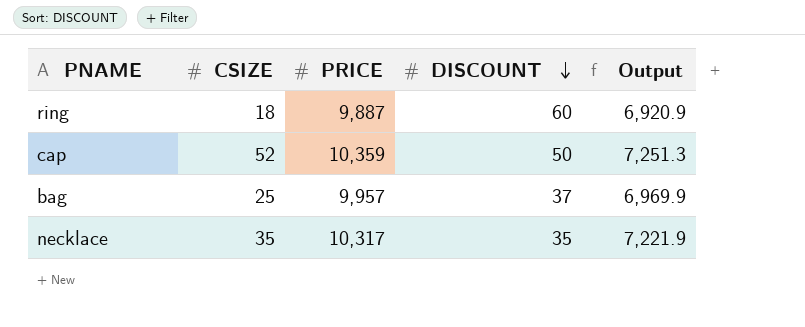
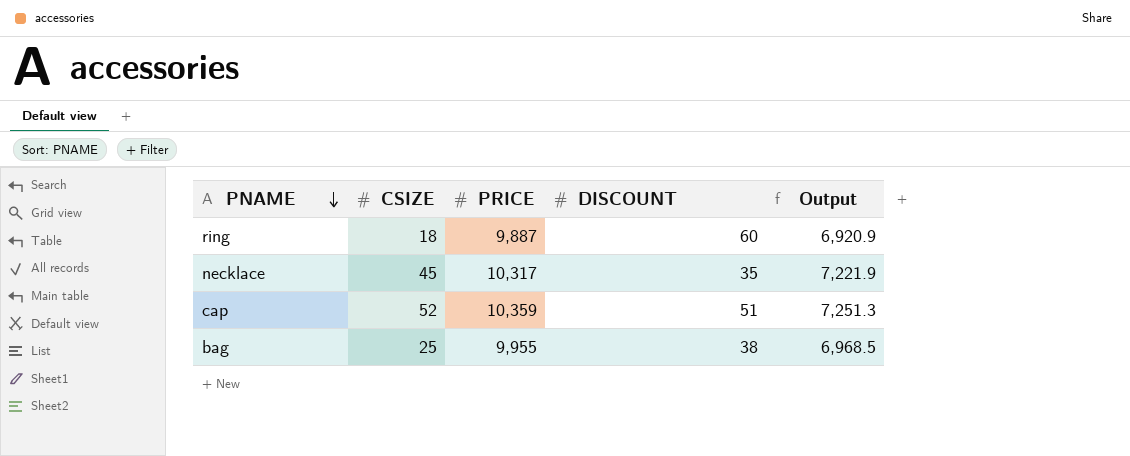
row order: DISCOUNT descending -> PNAME descending
necklace | CSIZE: 35 -> 45
cap | DISCOUNT: 50 -> 51
bag | PRICE: 9,957 -> 9,955
bag | DISCOUNT: 37 -> 38
bag | Output: 6,969.9 -> 6,968.5

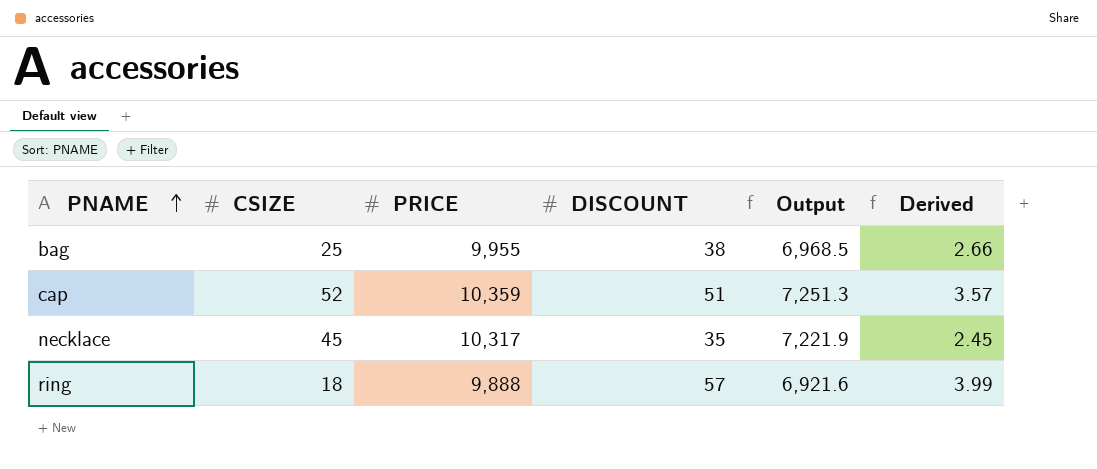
row order: PNAME descending -> PNAME ascending
column Derived | formula: none -> [DISCOUNT] * 0.07
ring | PRICE: 9,887 -> 9,888
ring | DISCOUNT: 60 -> 57
ring | Output: 6,920.9 -> 6,921.6

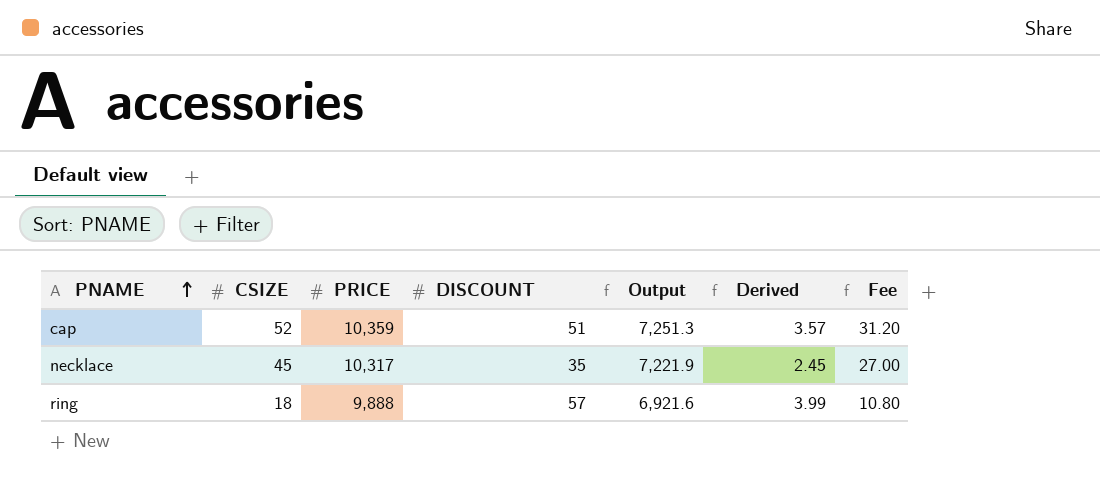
column Fee | formula: none -> [CSIZE] * 0.6
row bag: 25 | 9,955 | 38 | 6,968.5 | 2.66 -> none

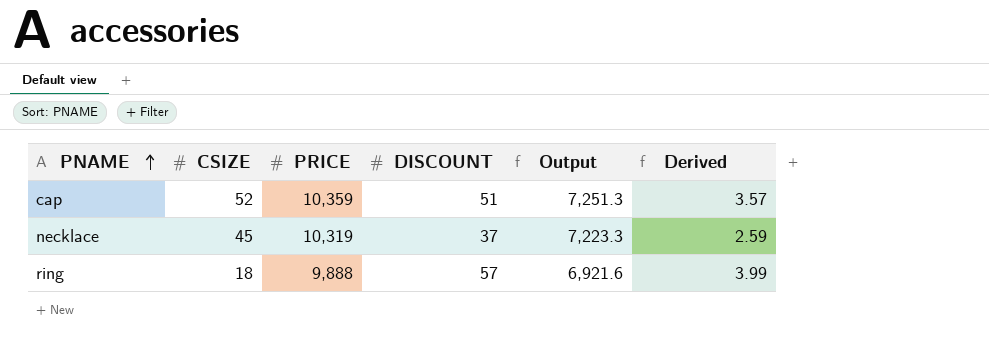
column Fee | formula: [CSIZE] * 0.6 -> none
necklace | PRICE: 10,317 -> 10,319
necklace | DISCOUNT: 35 -> 37
necklace | Output: 7,221.9 -> 7,223.3
necklace | Derived: 2.45 -> 2.59

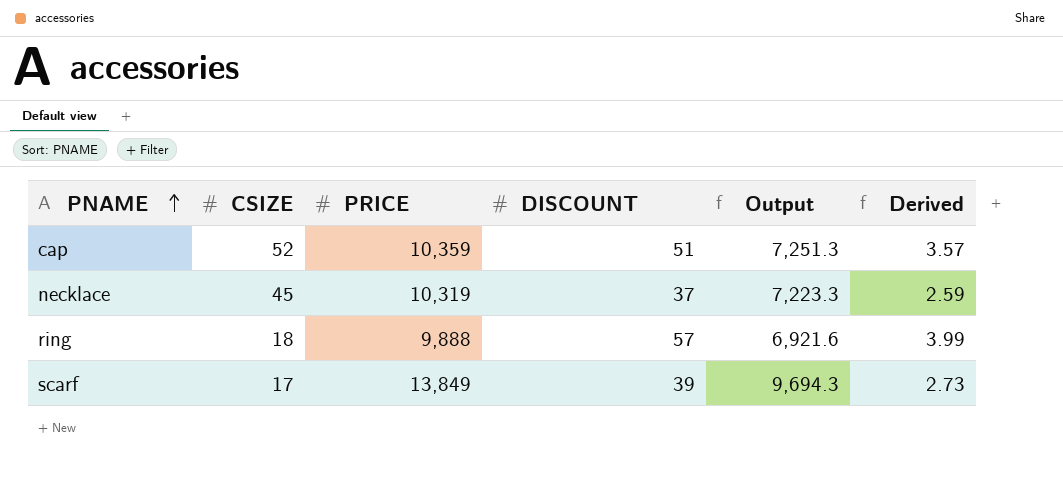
row scarf: none -> 17 | 13,849 | 39 | 9,694.3 | 2.73

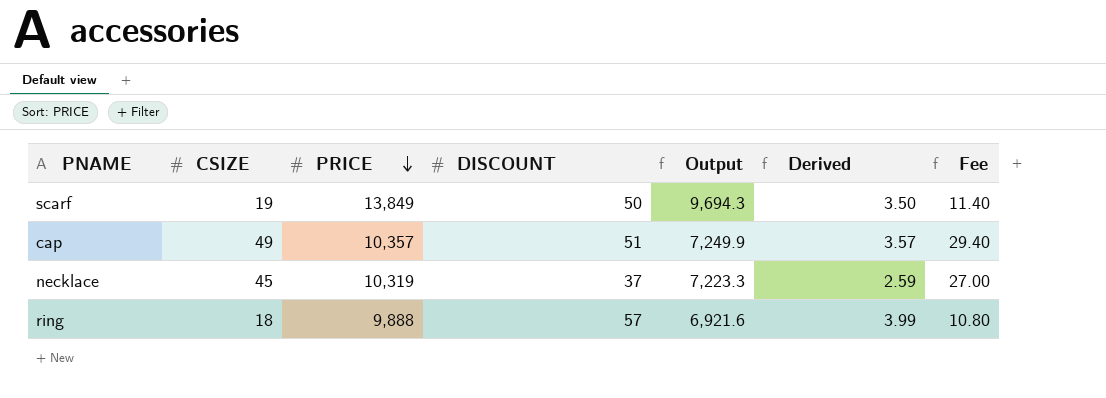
row order: PNAME ascending -> PRICE descending
column Fee | formula: none -> [CSIZE] * 0.6
scarf | CSIZE: 17 -> 19
scarf | DISCOUNT: 39 -> 50
scarf | Derived: 2.73 -> 3.50
cap | CSIZE: 52 -> 49
cap | PRICE: 10,359 -> 10,357
cap | Output: 7,251.3 -> 7,249.9

